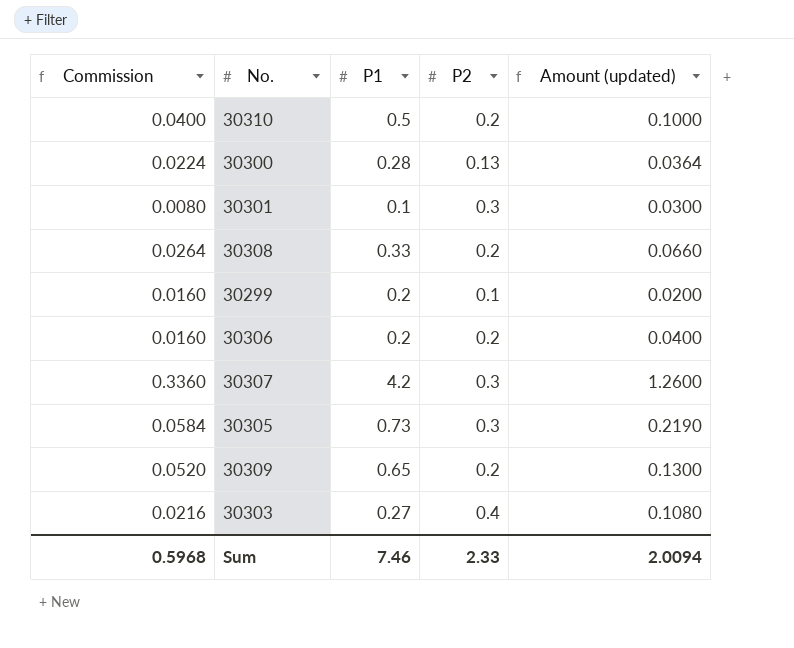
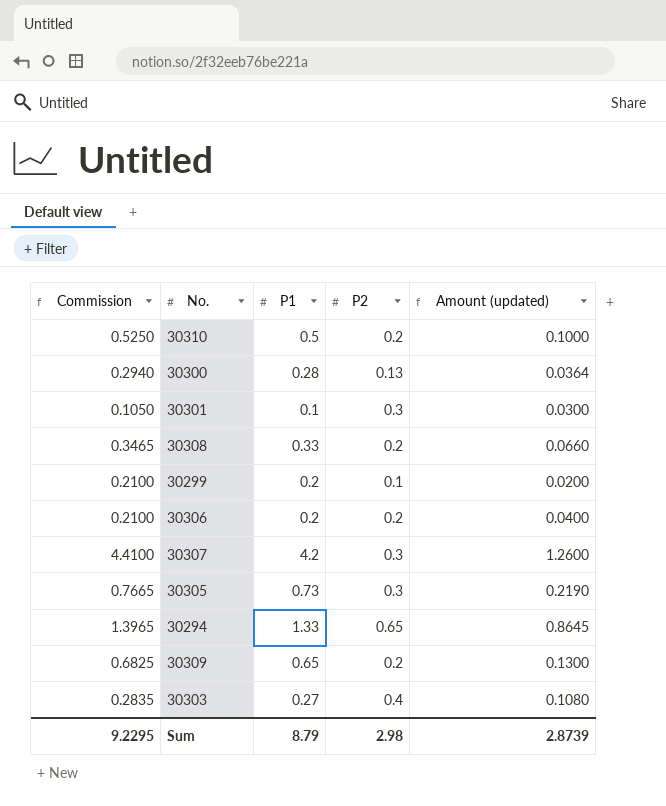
column Commission | formula: [P1] * 0.08 -> [P1] * 1.05
row 30294: none -> 1.3965 | 1.33 | 0.65 | 0.8645
Sum | Commission: 0.5968 -> 9.2295
Sum | P1: 7.46 -> 8.79
Sum | P2: 2.33 -> 2.98
Sum | Amount (updated): 2.0094 -> 2.8739

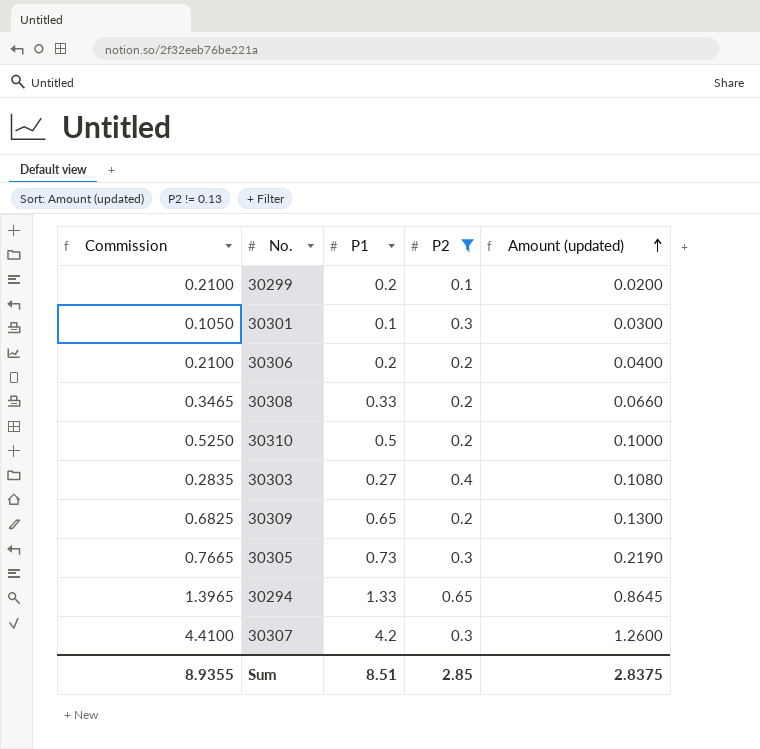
filter: none -> P2 != 0.13
row order: none -> Amount (updated) ascending
Sum | Commission: 9.2295 -> 8.9355
Sum | P1: 8.79 -> 8.51
Sum | P2: 2.98 -> 2.85
Sum | Amount (updated): 2.8739 -> 2.8375

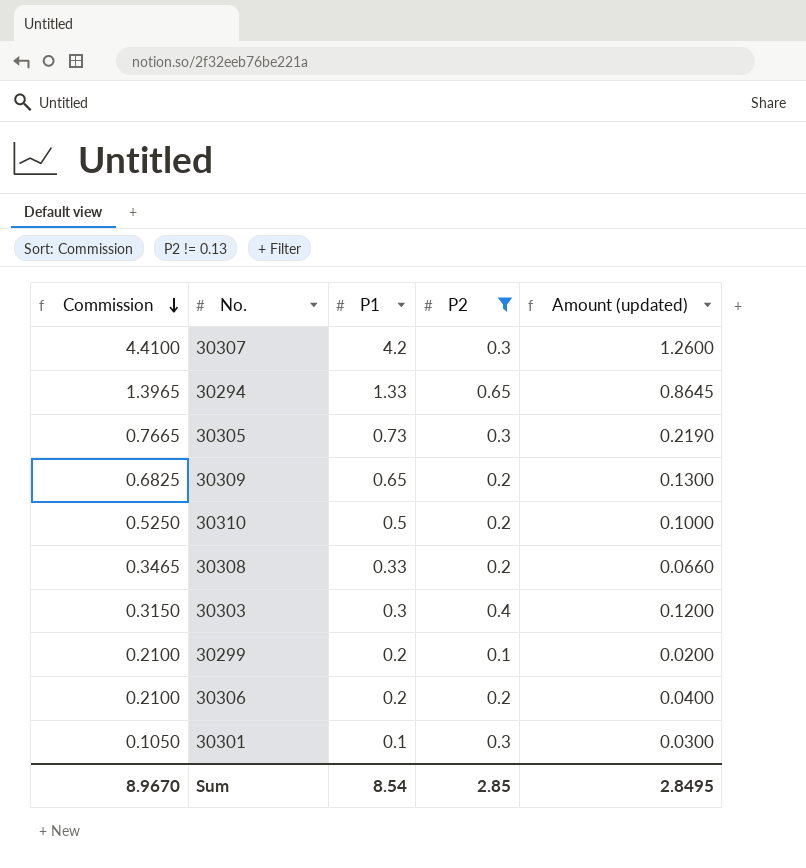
row order: Amount (updated) ascending -> Commission descending
30303 | Commission: 0.2835 -> 0.3150
30303 | P1: 0.27 -> 0.3
30303 | Amount (updated): 0.1080 -> 0.1200
Sum | Commission: 8.9355 -> 8.9670
Sum | P1: 8.51 -> 8.54
Sum | Amount (updated): 2.8375 -> 2.8495

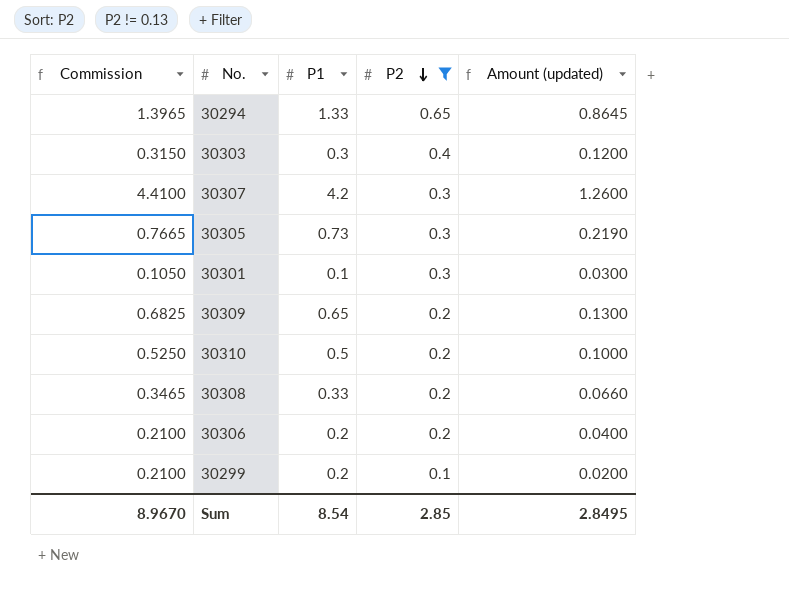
row order: Commission descending -> P2 descending

